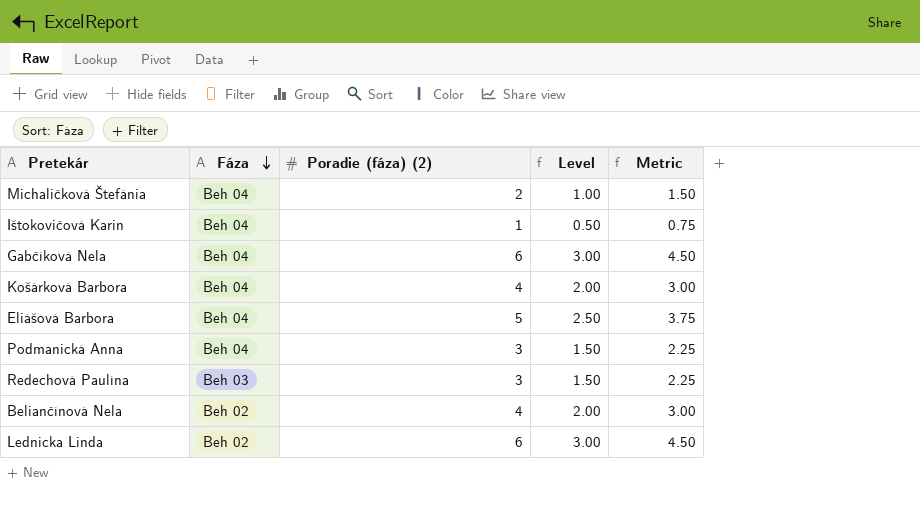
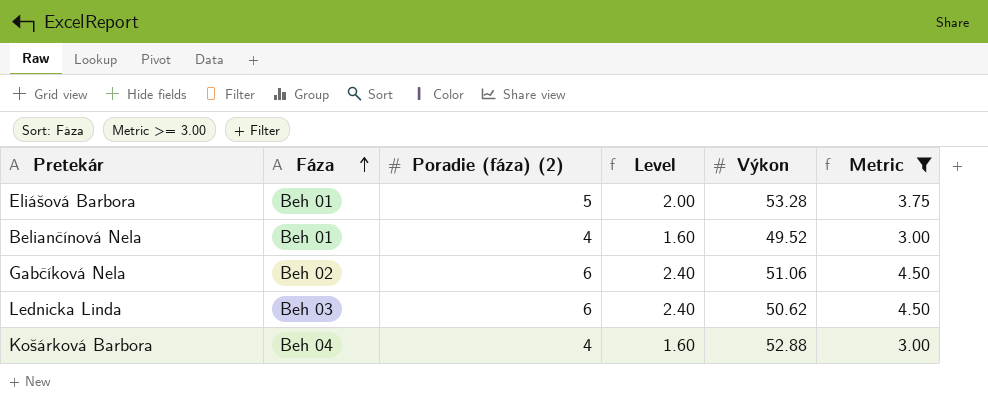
filter: none -> Metric >= 3.00
row order: Fáza descending -> Fáza ascending
column Level | formula: [Poradie (fáza) (2)] * 0.5 -> [Poradie (fáza) (2)] * 0.4
column Výkon | position: none -> 5
Eliášová Barbora | Fáza: Beh 04 -> Beh 01
Beliančínová Nela | Fáza: Beh 02 -> Beh 01
Gabčíková Nela | Fáza: Beh 04 -> Beh 02
Lednicka Linda | Fáza: Beh 02 -> Beh 03

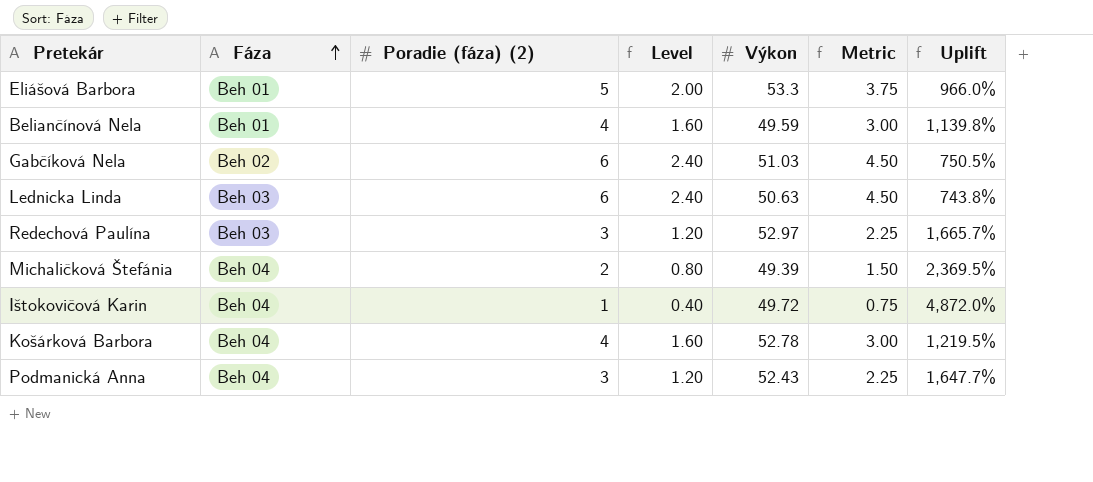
filter: Metric >= 3.00 -> none
column Uplift | formula: none -> ([Výkon] - [Poradie (fáza) (2)]) / [Poradie (fáza) (2)]
Eliášová Barbora | Výkon: 53.28 -> 53.3
Beliančínová Nela | Výkon: 49.52 -> 49.59
Gabčíková Nela | Výkon: 51.06 -> 51.03
Lednicka Linda | Výkon: 50.62 -> 50.63
Košárková Barbora | Výkon: 52.88 -> 52.78

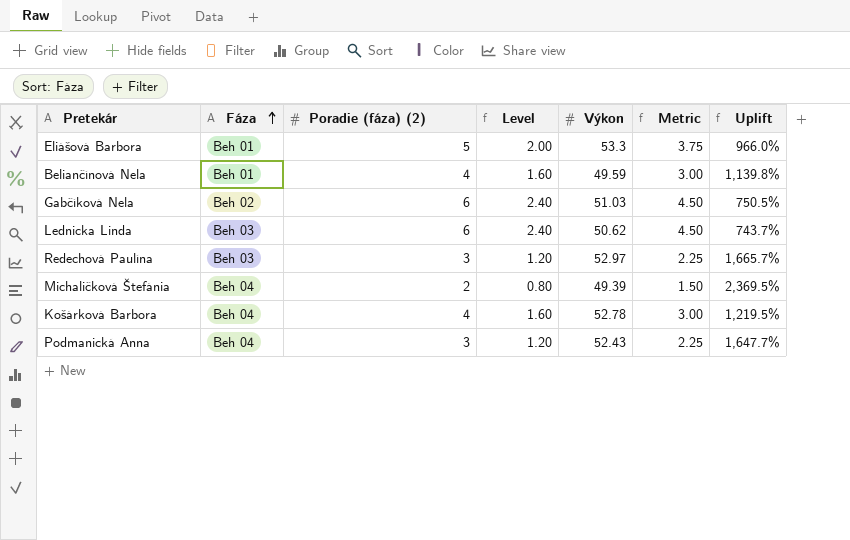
row Ištokovičová Karin: Beh 04 | 1 | 0.40 | 49.72 | 0.75 | 4,872.0% -> none
Lednicka Linda | Výkon: 50.63 -> 50.62
Lednicka Linda | Uplift: 743.8% -> 743.7%

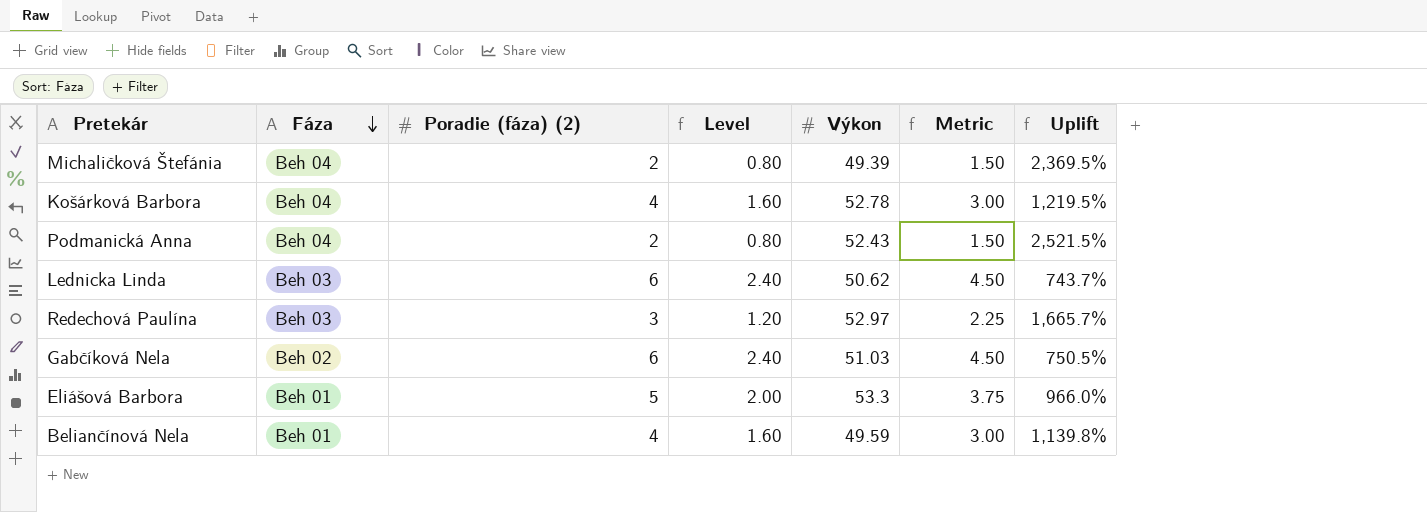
row order: Fáza ascending -> Fáza descending
Podmanická Anna | Poradie (fáza) (2): 3 -> 2
Podmanická Anna | Level: 1.20 -> 0.80
Podmanická Anna | Metric: 2.25 -> 1.50
Podmanická Anna | Uplift: 1,647.7% -> 2,521.5%

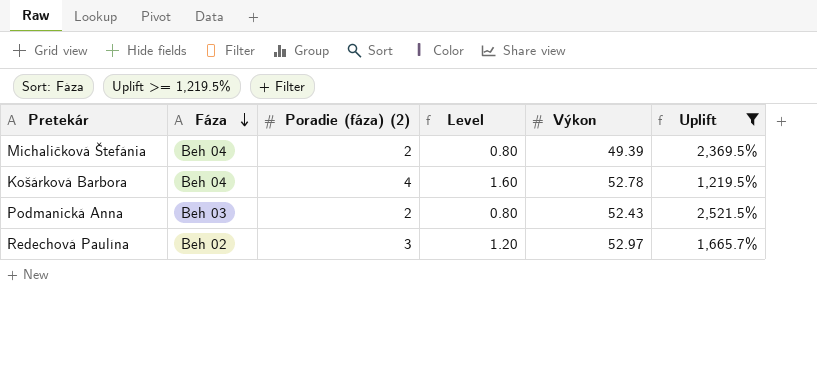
filter: none -> Uplift >= 1,219.5%
column Metric | formula: [Poradie (fáza) (2)] * 0.75 -> none
Podmanická Anna | Fáza: Beh 04 -> Beh 03
Redechová Paulína | Fáza: Beh 03 -> Beh 02

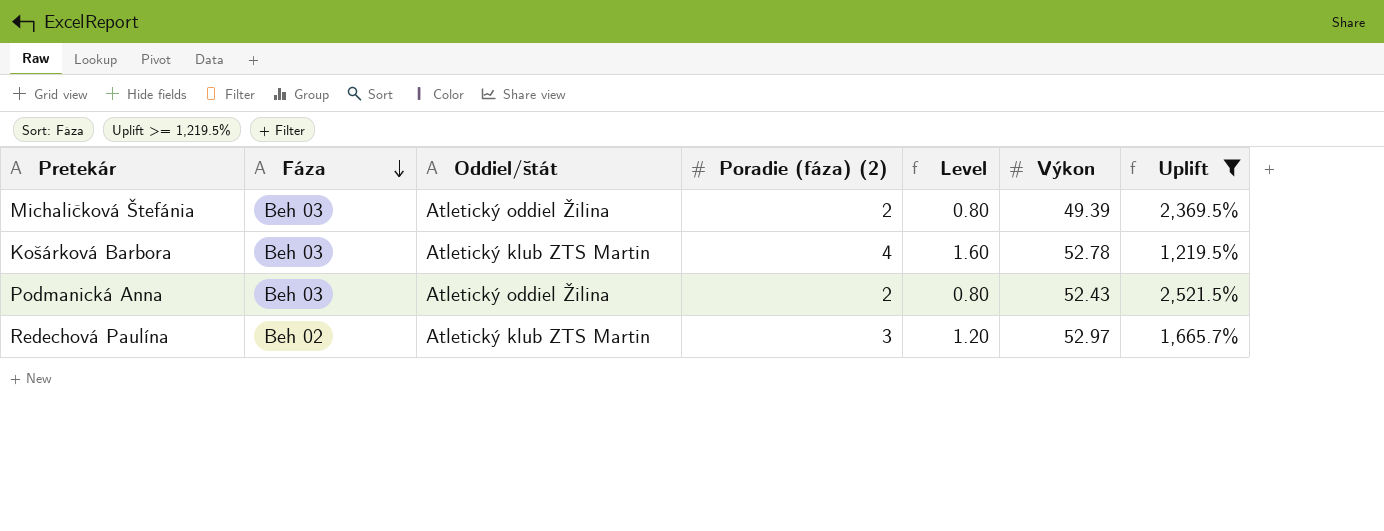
column Oddiel/štát | position: none -> 3
Michaličková Štefánia | Fáza: Beh 04 -> Beh 03
Košárková Barbora | Fáza: Beh 04 -> Beh 03

